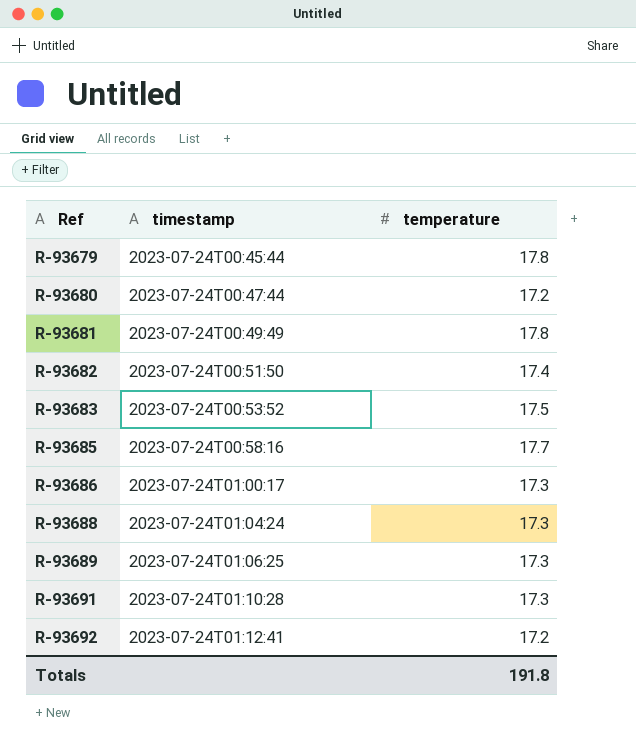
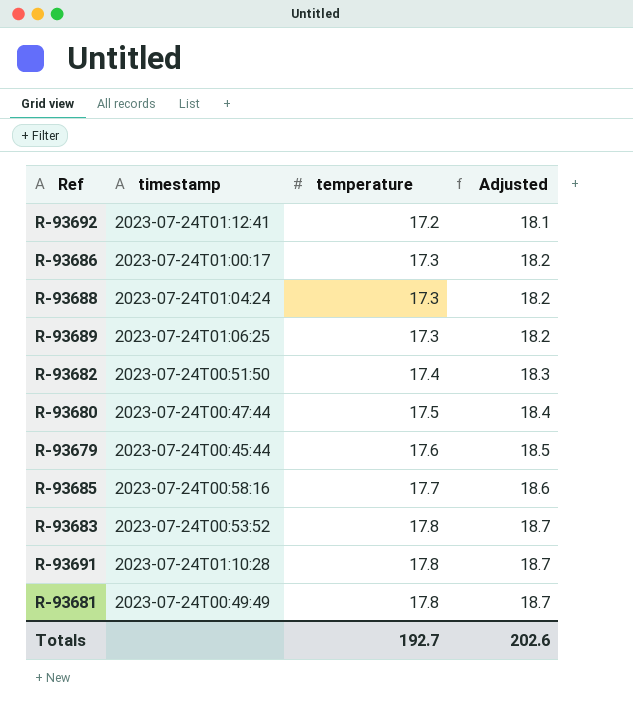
row order: Ref ascending -> temperature ascending
column Adjusted | formula: none -> [temperature] * 1.05
R-93680 | temperature: 17.2 -> 17.5
R-93679 | temperature: 17.8 -> 17.6
R-93683 | temperature: 17.5 -> 17.8
R-93691 | temperature: 17.3 -> 17.8
Totals | temperature: 191.8 -> 192.7

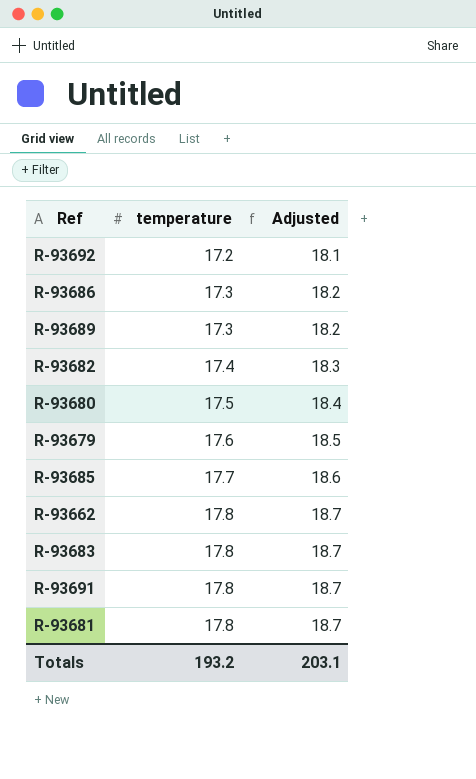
column timestamp | position: 2 -> none
row R-93688: 2023-07-24T01:04:24 | 17.3 | 18.2 -> none
row R-93662: none -> 17.8 | 18.7
Totals | temperature: 192.7 -> 193.2
Totals | Adjusted: 202.6 -> 203.1

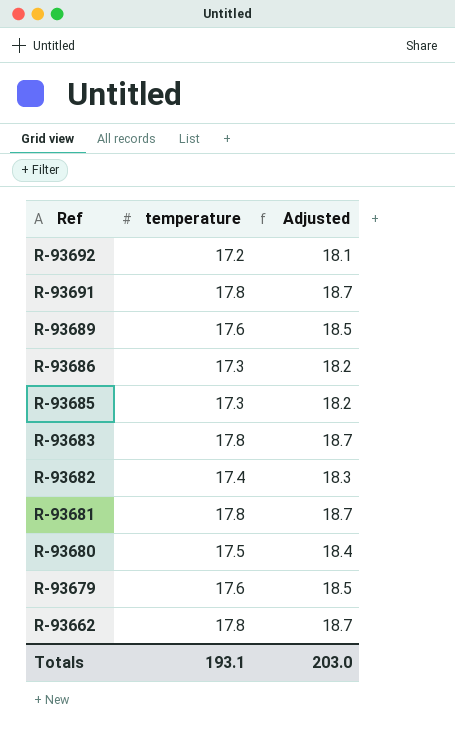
row order: temperature ascending -> Ref descending
R-93689 | temperature: 17.3 -> 17.6
R-93689 | Adjusted: 18.2 -> 18.5
R-93685 | temperature: 17.7 -> 17.3
R-93685 | Adjusted: 18.6 -> 18.2
Totals | temperature: 193.2 -> 193.1
Totals | Adjusted: 203.1 -> 203.0

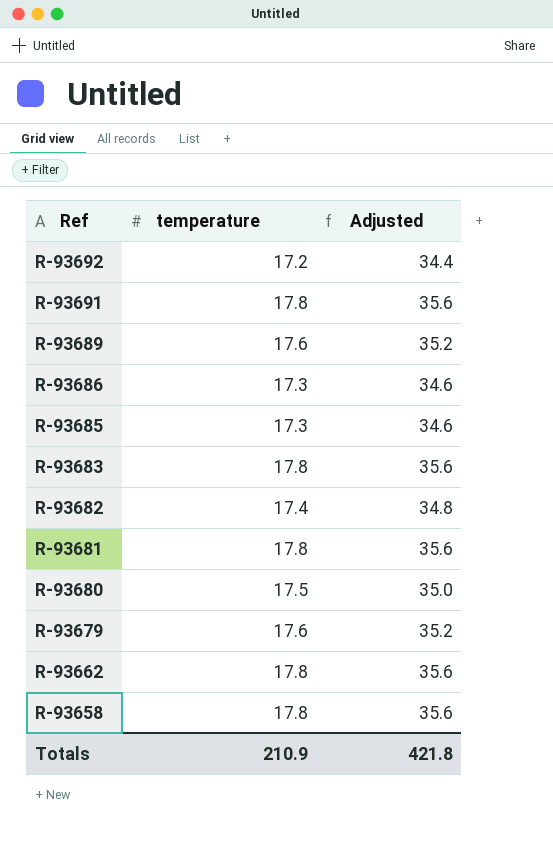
column Adjusted | formula: [temperature] * 1.05 -> [temperature] * 2
row R-93658: none -> 17.8 | 35.6
Totals | temperature: 193.1 -> 210.9
Totals | Adjusted: 203.0 -> 421.8

